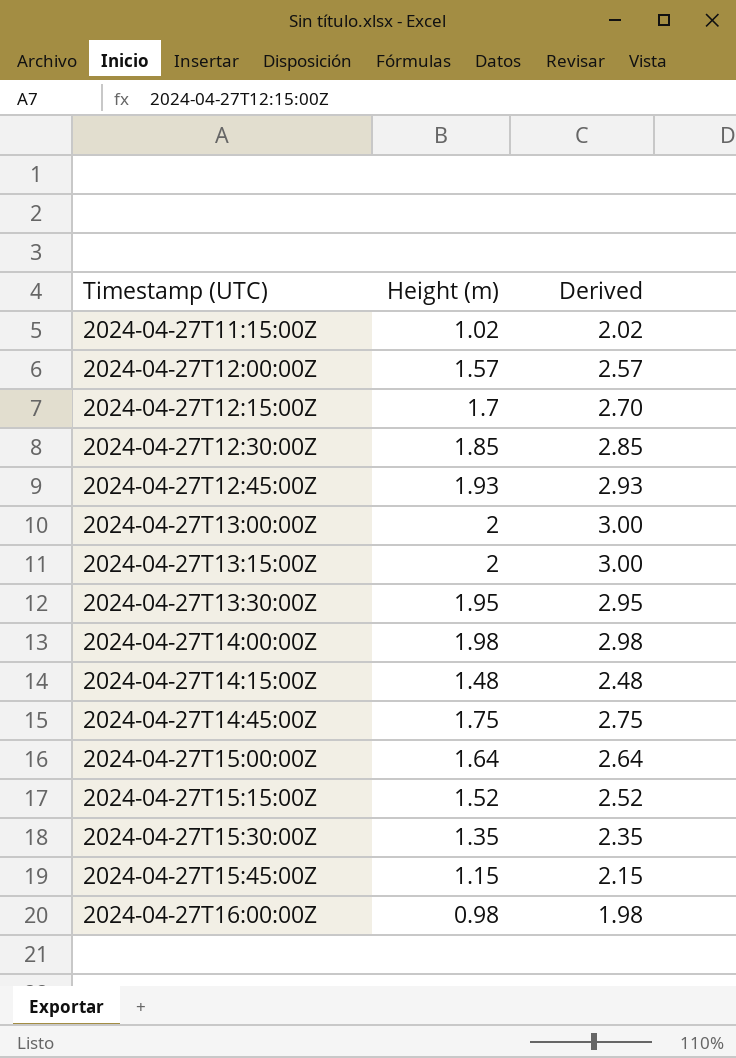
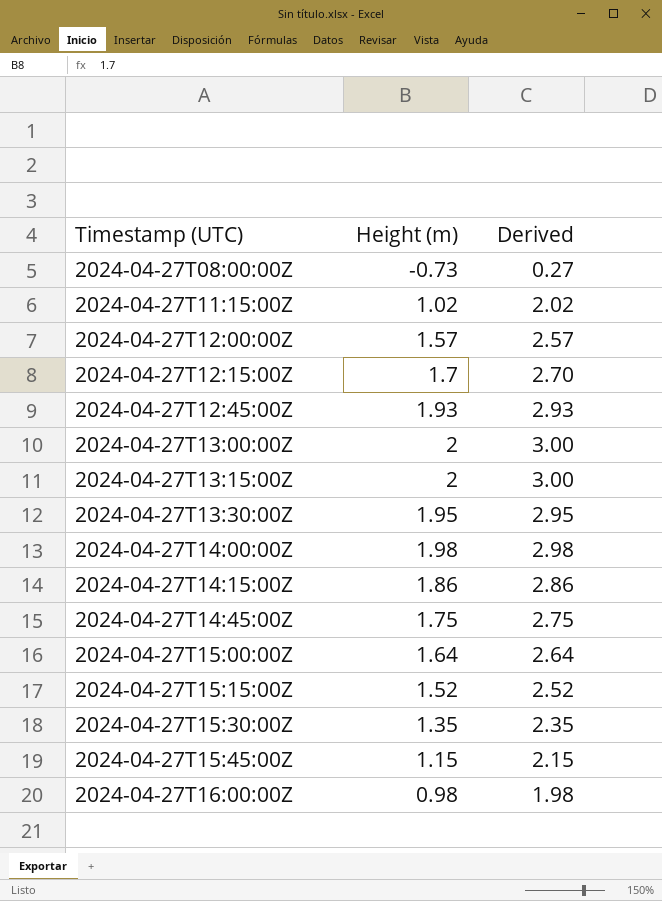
row 2024-04-27T12:30:00Z: 1.85 | 2.85 -> none
row 2024-04-27T08:00:00Z: none -> -0.73 | 0.27
2024-04-27T14:15:00Z | Height (m): 1.48 -> 1.86
2024-04-27T14:15:00Z | Derived: 2.48 -> 2.86

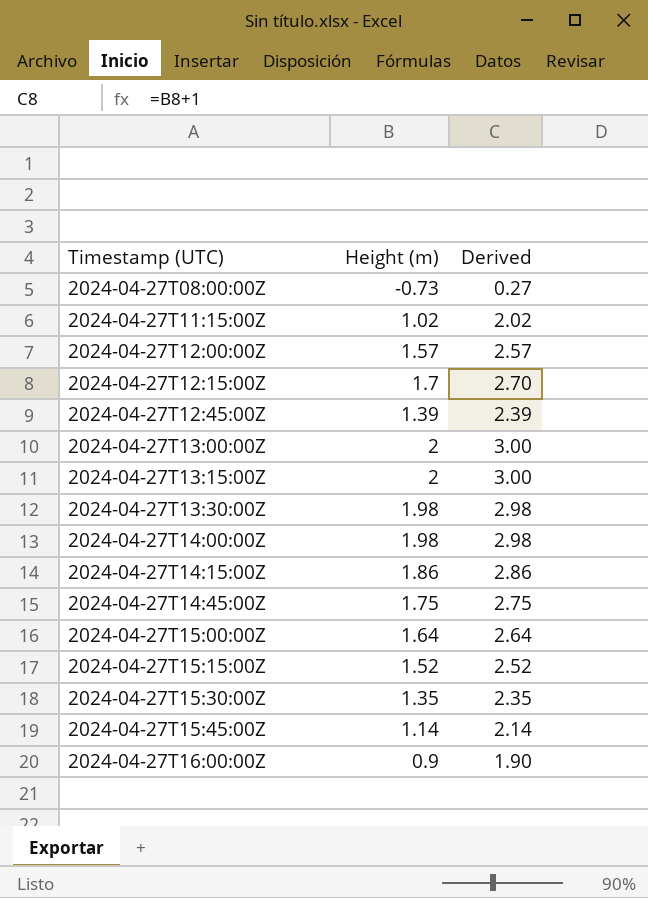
2024-04-27T12:45:00Z | Height (m): 1.93 -> 1.39
2024-04-27T12:45:00Z | Derived: 2.93 -> 2.39
2024-04-27T13:30:00Z | Height (m): 1.95 -> 1.98
2024-04-27T13:30:00Z | Derived: 2.95 -> 2.98
2024-04-27T15:45:00Z | Height (m): 1.15 -> 1.14
2024-04-27T15:45:00Z | Derived: 2.15 -> 2.14
2024-04-27T16:00:00Z | Height (m): 0.98 -> 0.9
2024-04-27T16:00:00Z | Derived: 1.98 -> 1.90

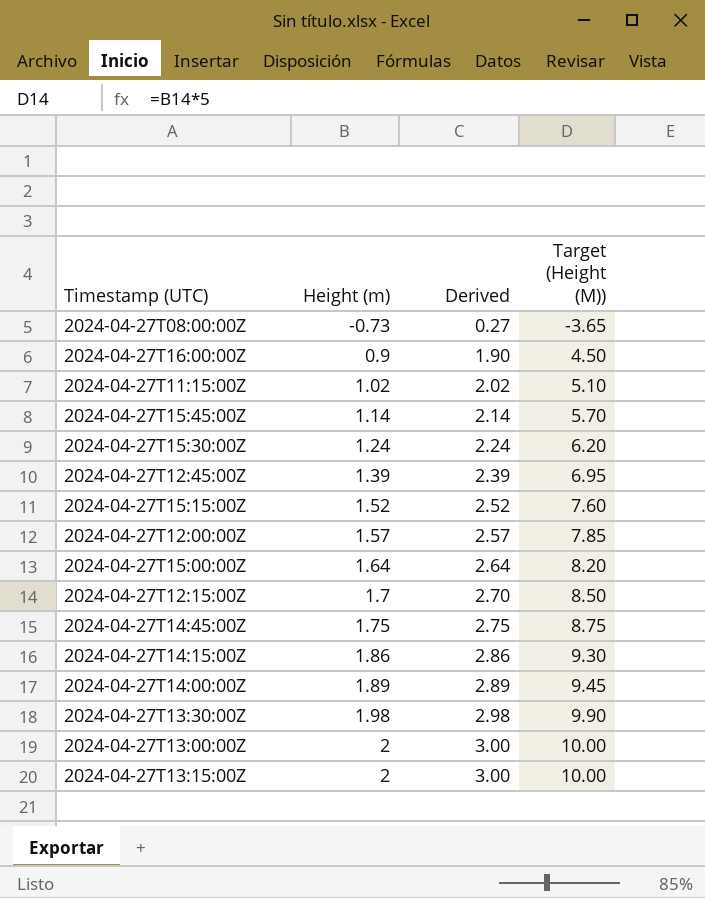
row order: Timestamp (UTC) ascending -> Height (m) ascending
column Target (Height (M)) | formula: none -> [Height (m)] * 5
2024-04-27T15:30:00Z | Height (m): 1.35 -> 1.24
2024-04-27T15:30:00Z | Derived: 2.35 -> 2.24
2024-04-27T14:00:00Z | Height (m): 1.98 -> 1.89
2024-04-27T14:00:00Z | Derived: 2.98 -> 2.89

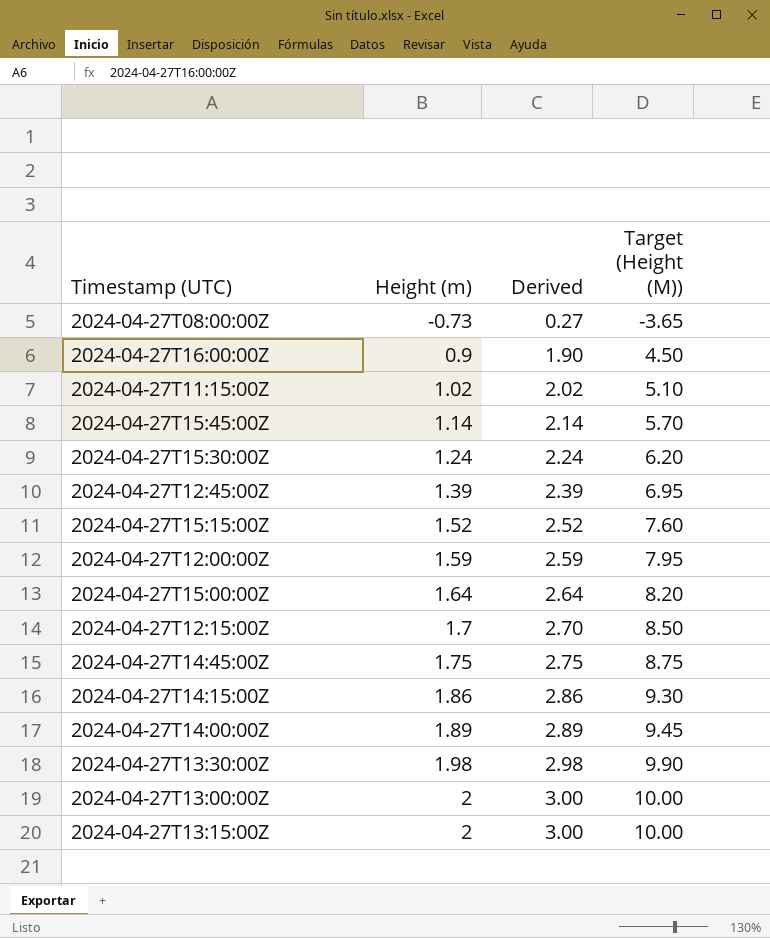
2024-04-27T12:00:00Z | Height (m): 1.57 -> 1.59
2024-04-27T12:00:00Z | Derived: 2.57 -> 2.59
2024-04-27T12:00:00Z | Target (Height (M)): 7.85 -> 7.95

